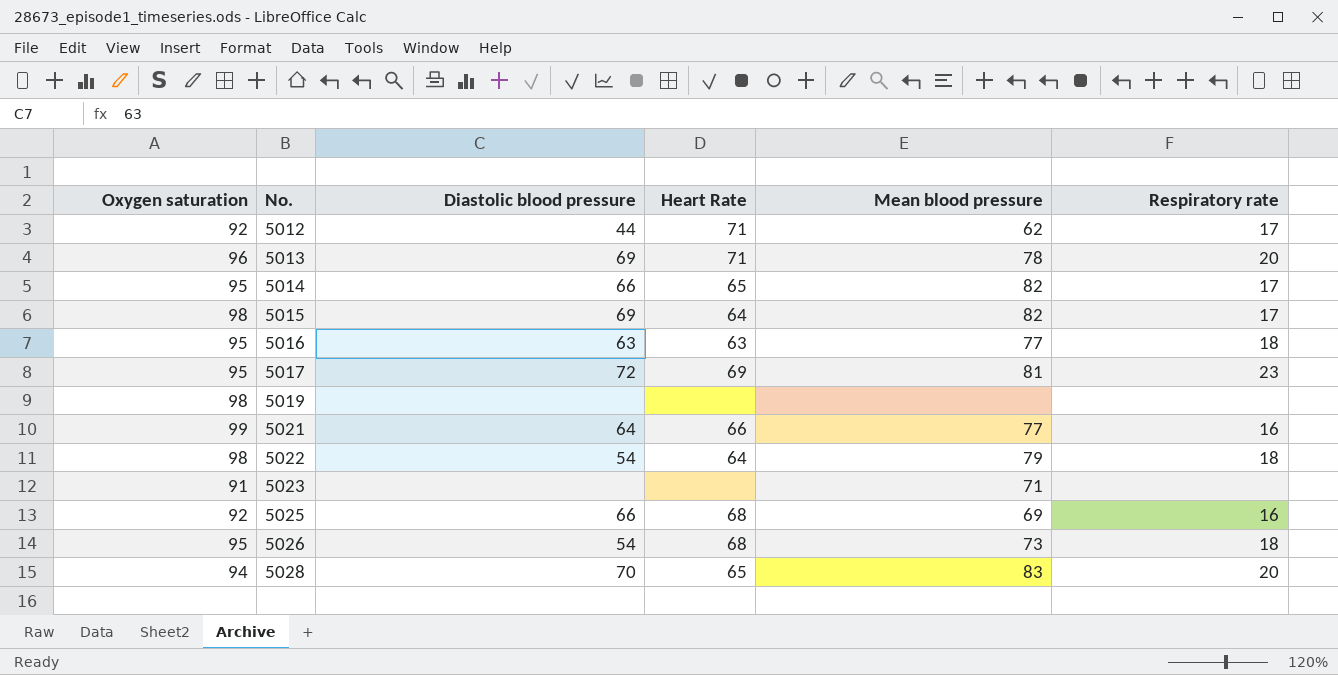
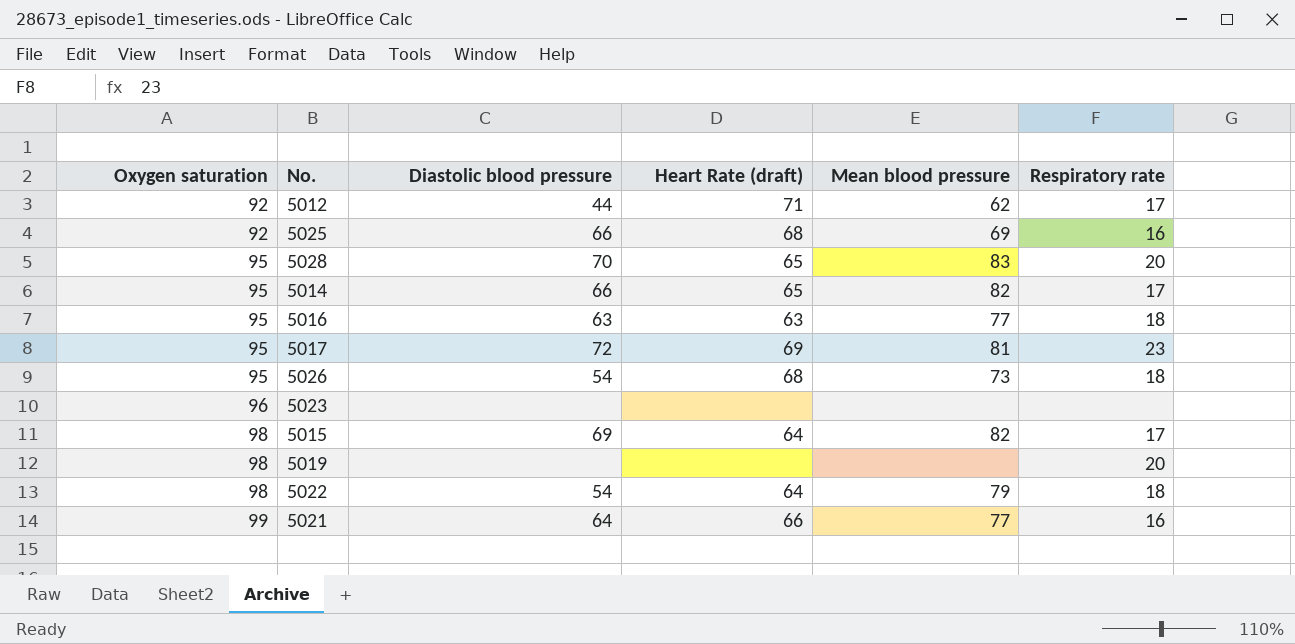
row order: No. ascending -> Oxygen saturation ascending
column name: Heart Rate -> Heart Rate (draft)
row 5013: 96 | 69 | 71 | 78 | 20 -> none
5028 | Oxygen saturation: 94 -> 95
5023 | Oxygen saturation: 91 -> 96
5023 | Mean blood pressure: 71 -> none
5019 | Respiratory rate: none -> 20

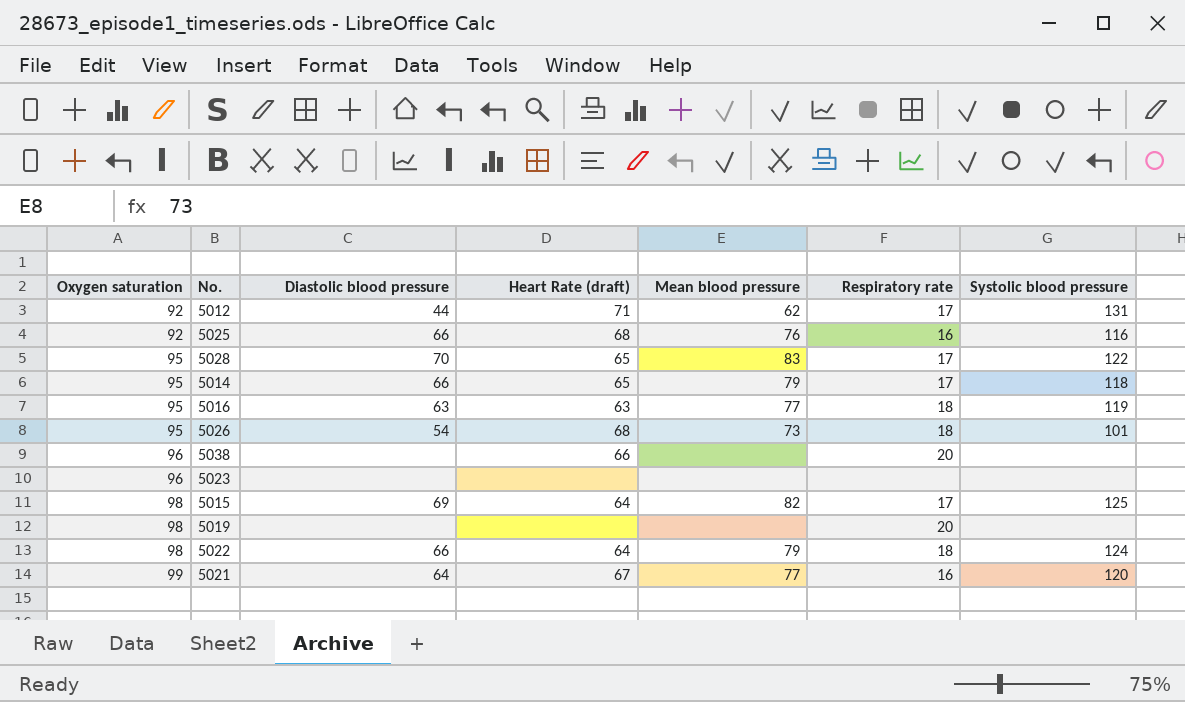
column Systolic blood pressure | position: none -> 7
row 5017: 95 | 72 | 69 | 81 | 23 -> none
5025 | Mean blood pressure: 69 -> 76
5028 | Respiratory rate: 20 -> 17
5014 | Mean blood pressure: 82 -> 79
row 5038: none -> 96 | none | 66 | none | 20 | none
5022 | Diastolic blood pressure: 54 -> 66
5021 | Heart Rate (draft): 66 -> 67

